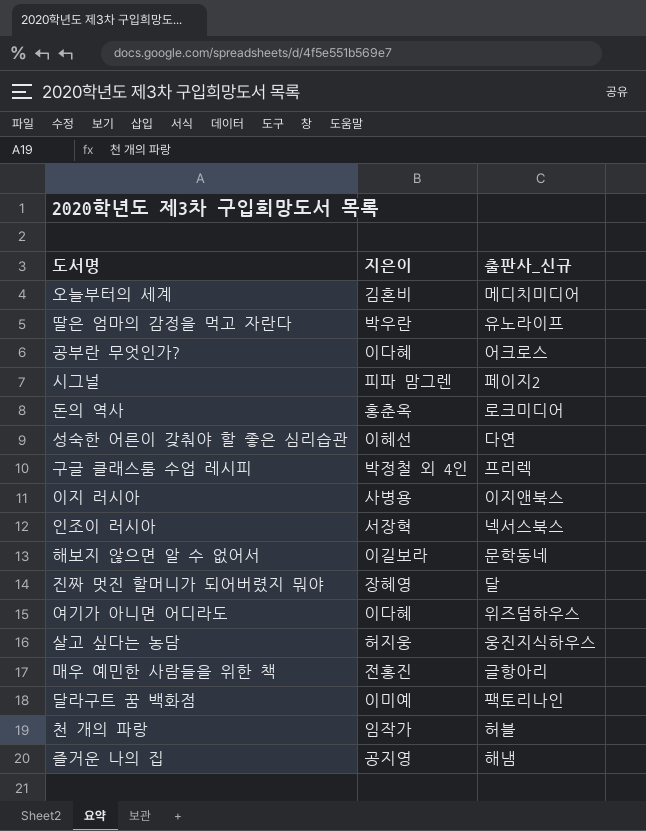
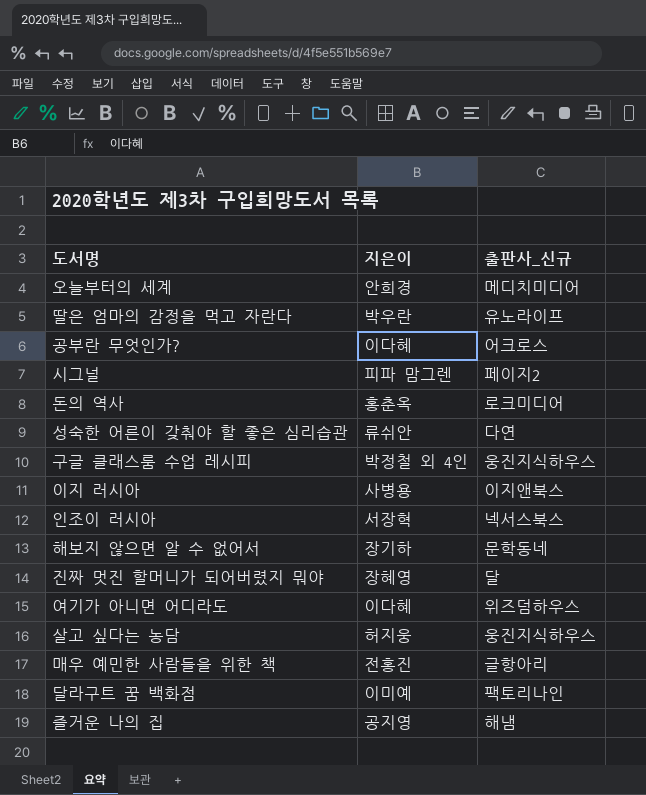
row 천 개의 파랑: 임작가 | 허블 -> none
오늘부터의 세계 | 지은이: 김혼비 -> 안희경
성숙한 어른이 갖춰야 할 좋은 심리습관 | 지은이: 이혜선 -> 류쉬안
구글 클래스룸 수업 레시피 | 출판사_신규: 프리렉 -> 웅진지식하우스
해보지 않으면 알 수 없어서 | 지은이: 이길보라 -> 장기하

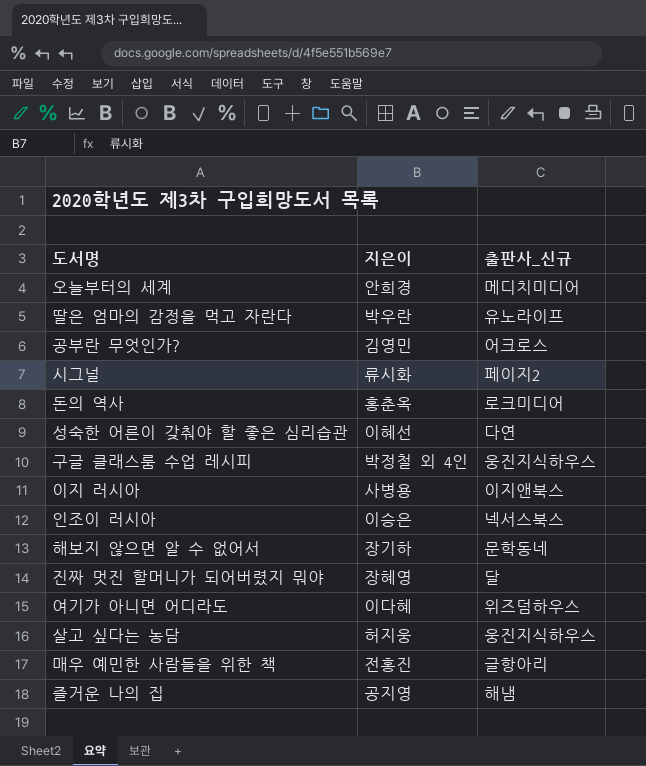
row 달라구트 꿈 백화점: 이미예 | 팩토리나인 -> none
공부란 무엇인가? | 지은이: 이다혜 -> 김영민
시그널 | 지은이: 피파 맘그렌 -> 류시화
성숙한 어른이 갖춰야 할 좋은 심리습관 | 지은이: 류쉬안 -> 이혜선
인조이 러시아 | 지은이: 서장혁 -> 이승은

